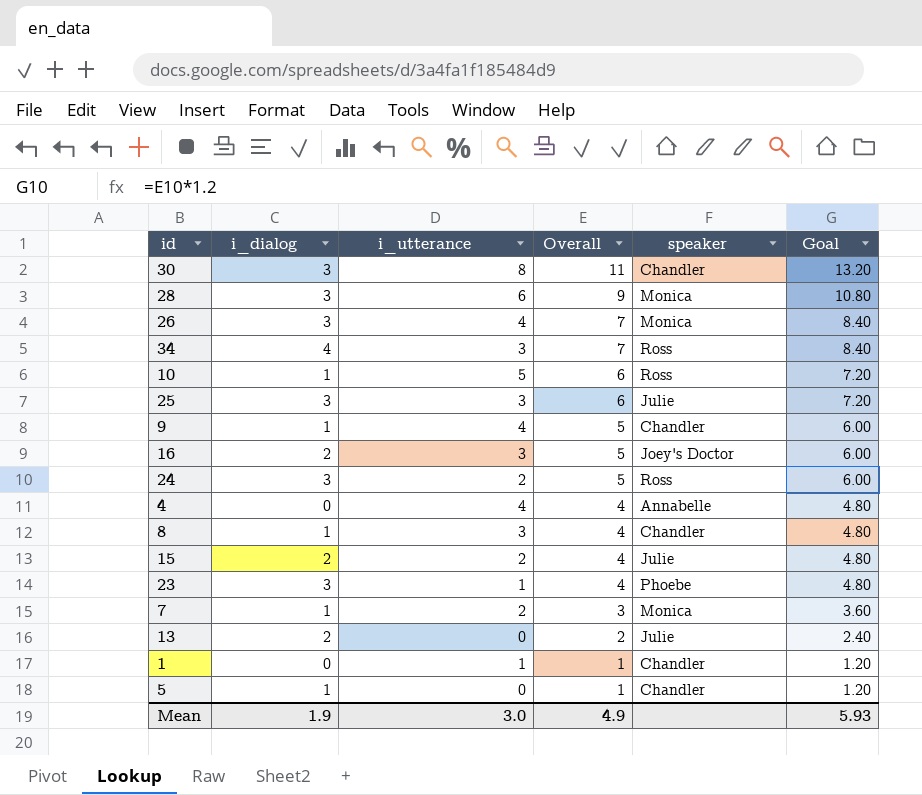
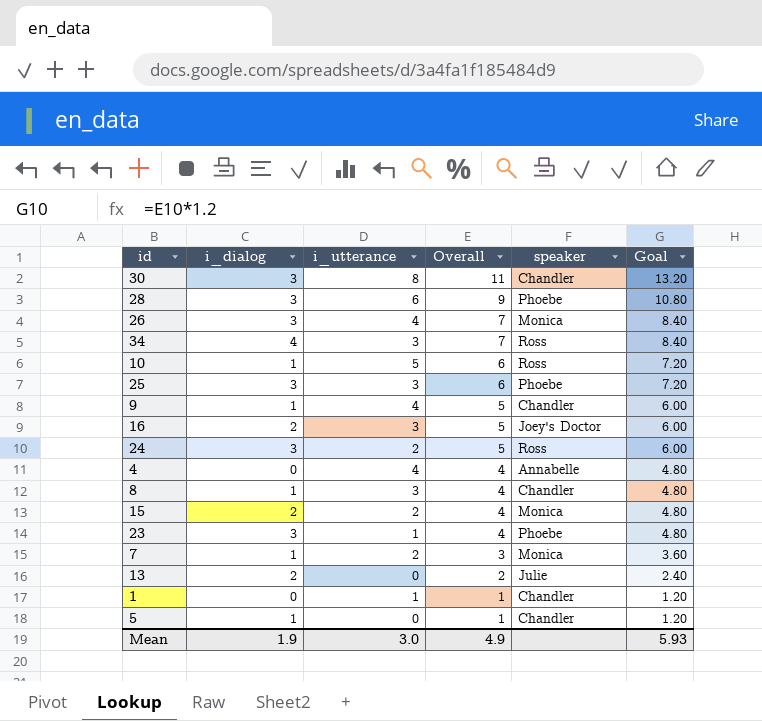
28 | speaker: Monica -> Phoebe
25 | speaker: Julie -> Phoebe
15 | speaker: Julie -> Monica

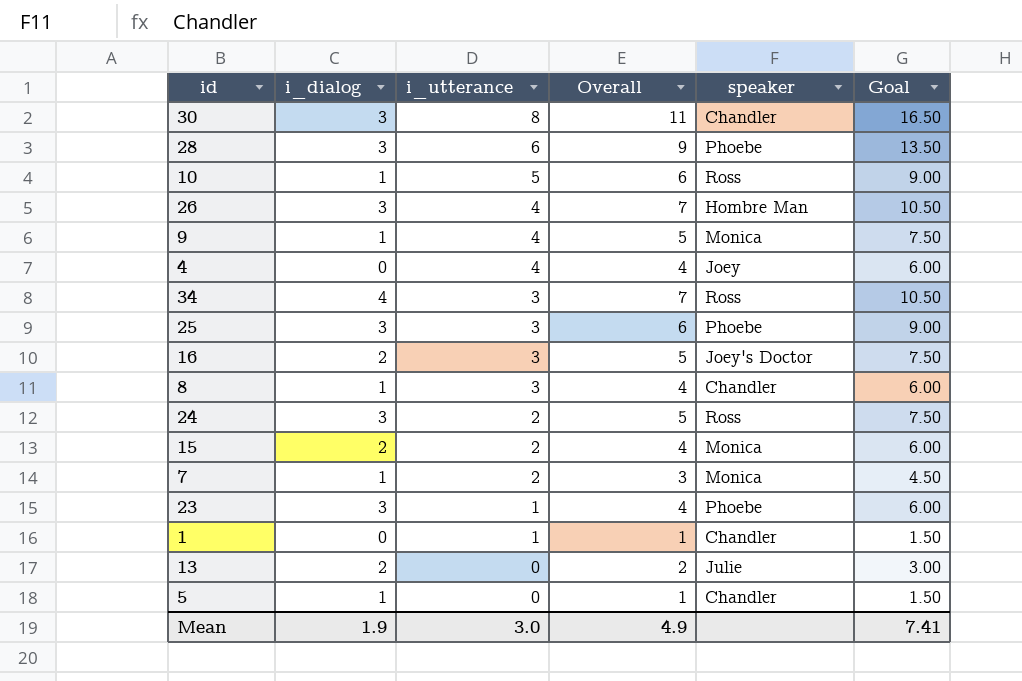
row order: Overall descending -> i_utterance descending
column Goal | formula: [Overall] * 1.2 -> [Overall] * 1.5
26 | speaker: Monica -> Hombre Man
9 | speaker: Chandler -> Monica
4 | speaker: Annabelle -> Joey
Mean | Goal: 5.93 -> 7.41

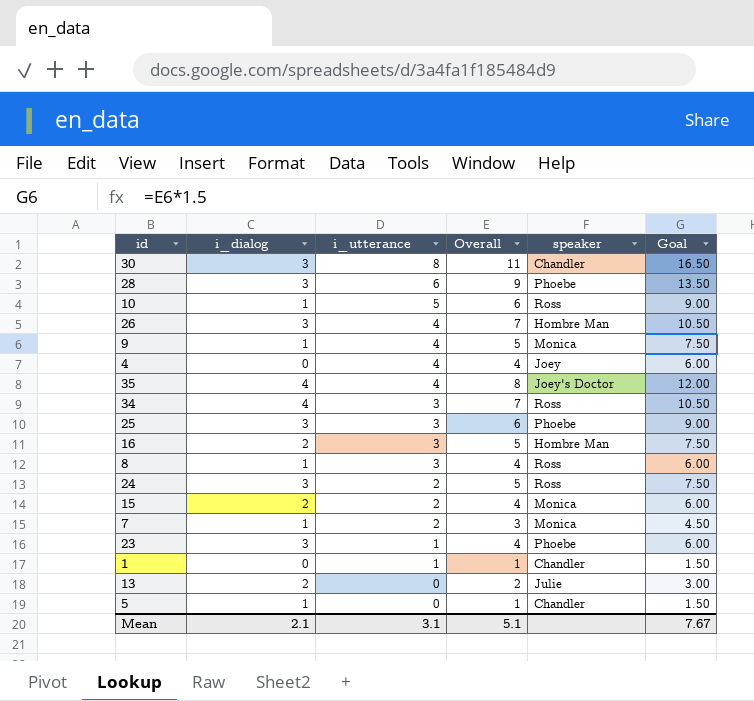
row 35: none -> 4 | 4 | 8 | Joey's Doctor | 12.00
16 | speaker: Joey's Doctor -> Hombre Man
8 | speaker: Chandler -> Ross
Mean | i_dialog: 1.9 -> 2.1
Mean | i_utterance: 3.0 -> 3.1
Mean | Overall: 4.9 -> 5.1
Mean | Goal: 7.41 -> 7.67

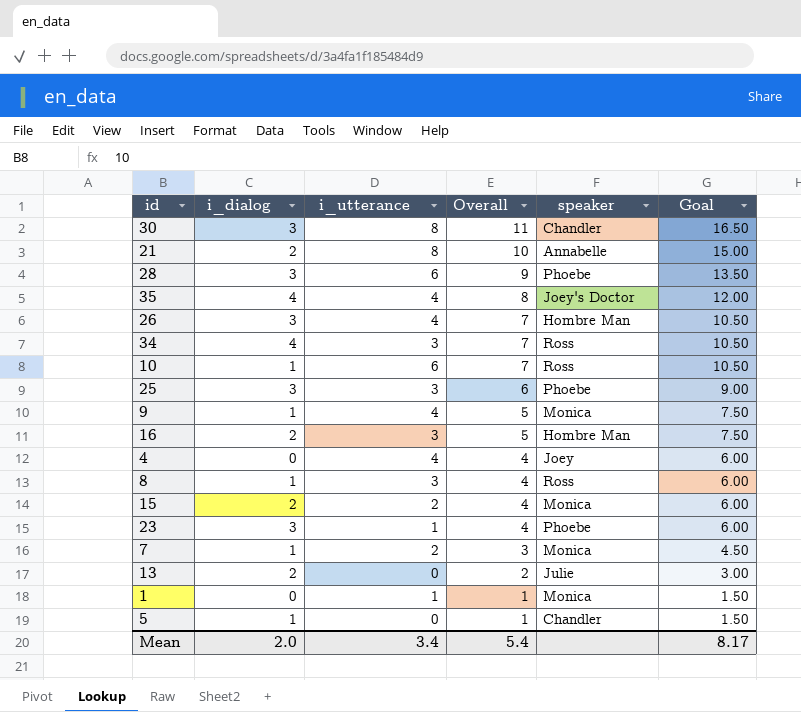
row order: i_utterance descending -> Overall descending
row 24: 3 | 2 | 5 | Ross | 7.50 -> none
row 21: none -> 2 | 8 | 10 | Annabelle | 15.00
10 | i_utterance: 5 -> 6
10 | Overall: 6 -> 7
10 | Goal: 9.00 -> 10.50
1 | speaker: Chandler -> Monica
Mean | i_dialog: 2.1 -> 2.0
Mean | i_utterance: 3.1 -> 3.4
Mean | Overall: 5.1 -> 5.4
Mean | Goal: 7.67 -> 8.17

